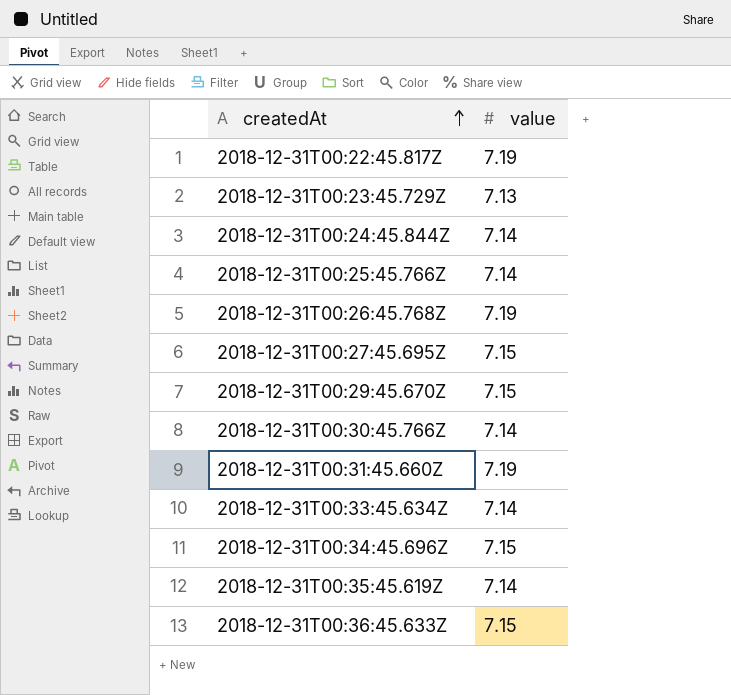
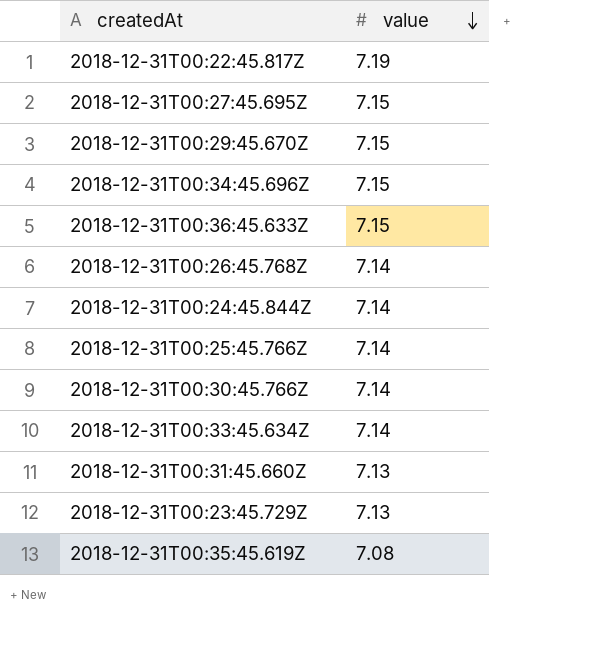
row order: createdAt ascending -> value descending
2018-12-31T00:26:45.768Z | value: 7.19 -> 7.14
2018-12-31T00:31:45.660Z | value: 7.19 -> 7.13
2018-12-31T00:35:45.619Z | value: 7.14 -> 7.08

